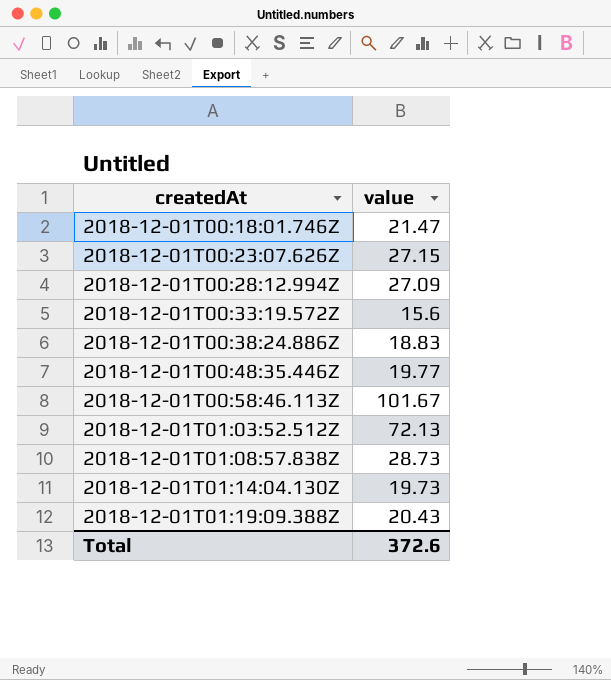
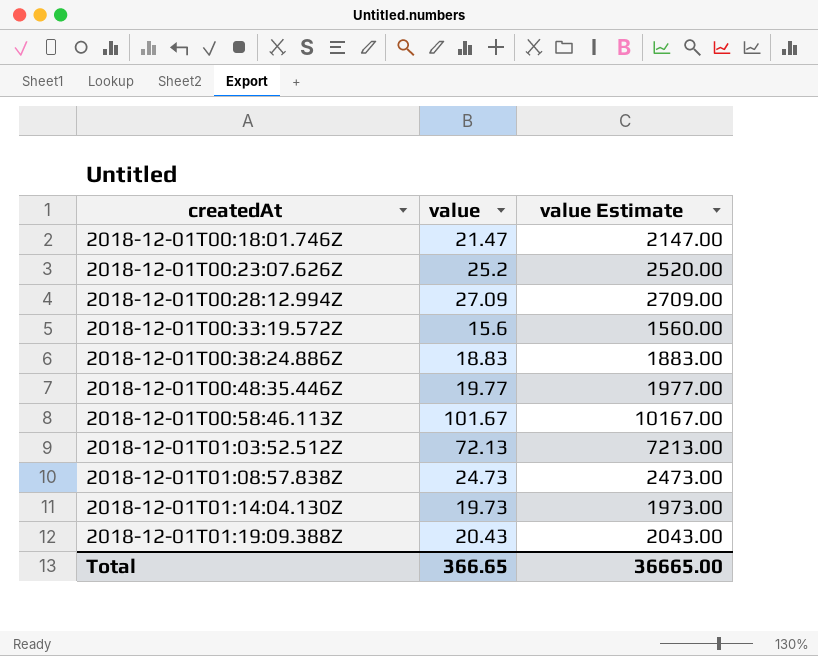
column value Estimate | formula: none -> [value] * 100
2018-12-01T00:23:07.626Z | value: 27.15 -> 25.2
2018-12-01T01:08:57.838Z | value: 28.73 -> 24.73
Total | value: 372.6 -> 366.65

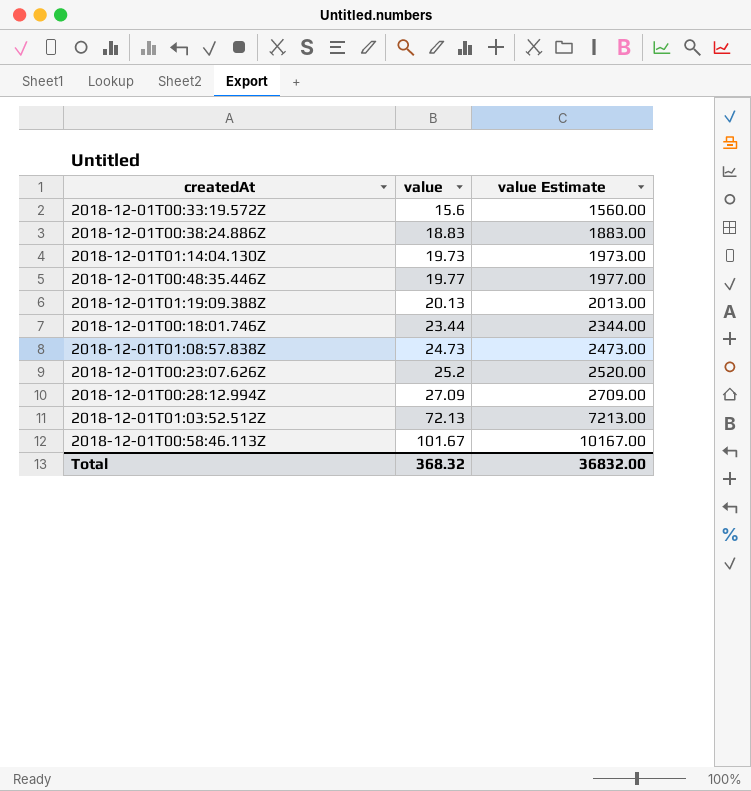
row order: createdAt ascending -> value ascending
2018-12-01T01:19:09.388Z | value: 20.43 -> 20.13
2018-12-01T01:19:09.388Z | value Estimate: 2043.00 -> 2013.00
2018-12-01T00:18:01.746Z | value: 21.47 -> 23.44
2018-12-01T00:18:01.746Z | value Estimate: 2147.00 -> 2344.00
Total | value: 366.65 -> 368.32
Total | value Estimate: 36665.00 -> 36832.00

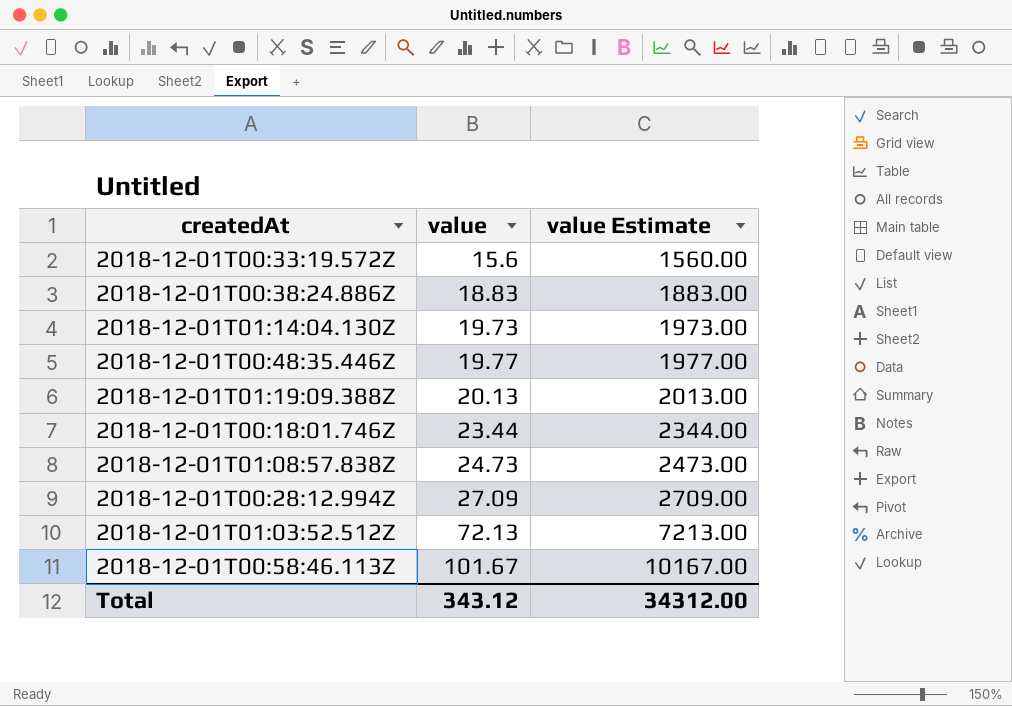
row 2018-12-01T00:23:07.626Z: 25.2 | 2520.00 -> none
Total | value: 368.32 -> 343.12
Total | value Estimate: 36832.00 -> 34312.00

